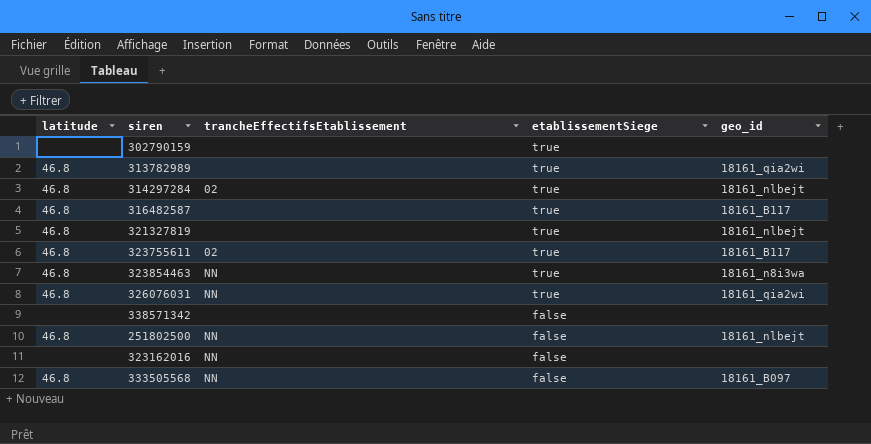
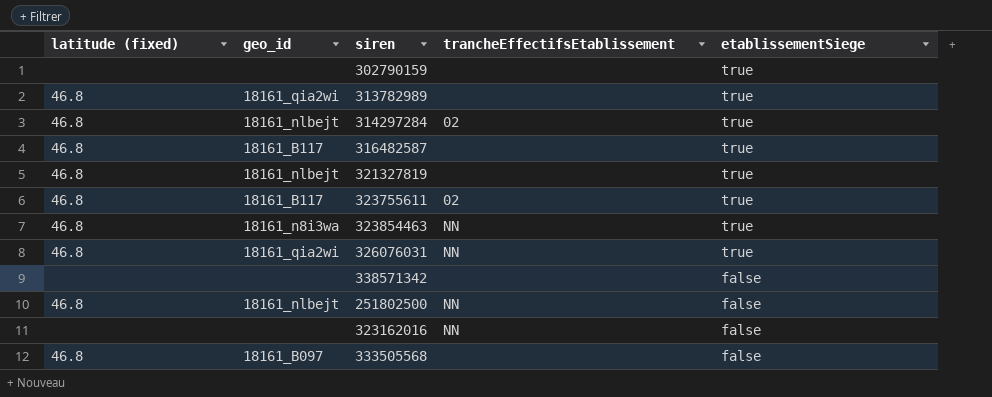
column name: latitude -> latitude (fixed)
column geo_id | position: 5 -> 2
333505568 | trancheEffectifsEtablissement: NN -> none

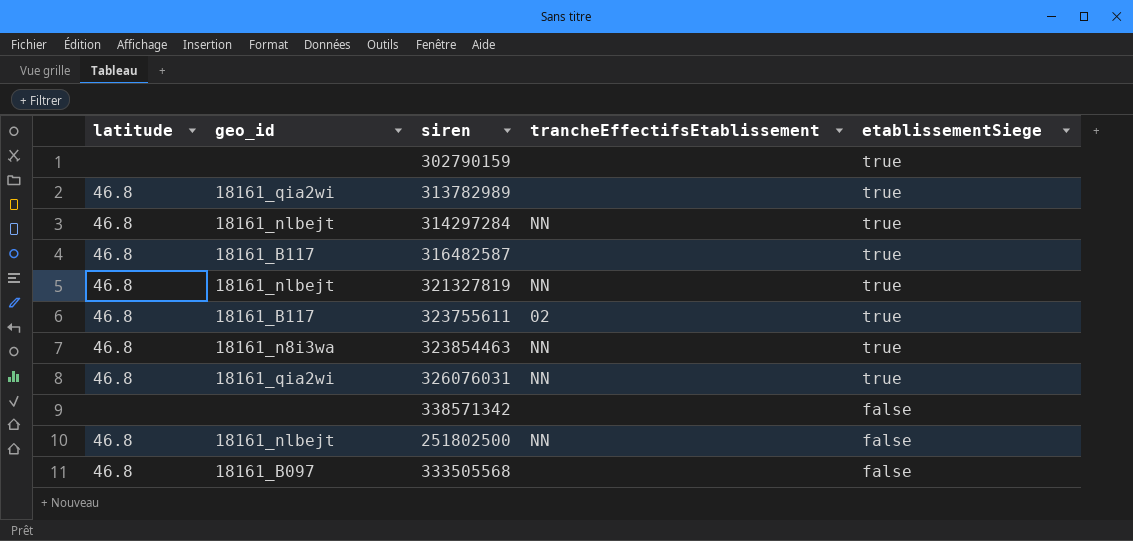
column name: latitude (fixed) -> latitude
row 323162016: none | none | NN | false -> none
314297284 | trancheEffectifsEtablissement: 02 -> NN
321327819 | trancheEffectifsEtablissement: none -> NN

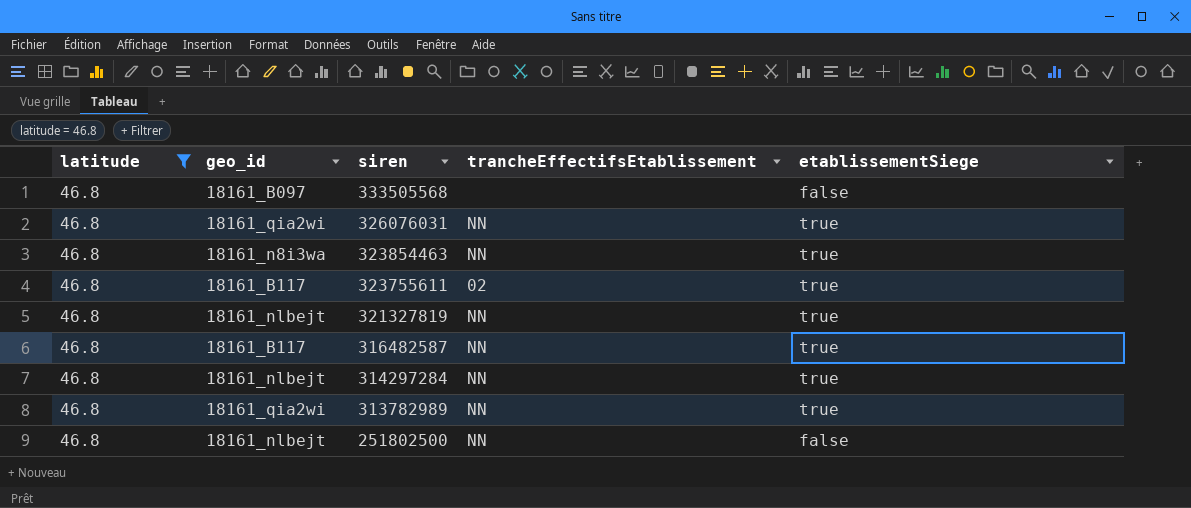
filter: none -> latitude = 46.8
row order: etablissementSiege descending -> siren descending
316482587 | trancheEffectifsEtablissement: none -> NN
313782989 | trancheEffectifsEtablissement: none -> NN

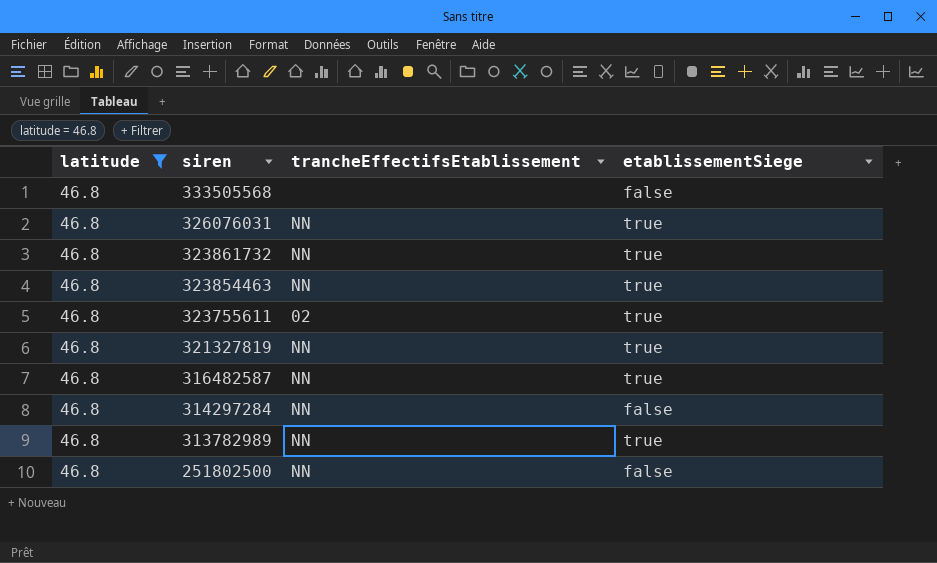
column geo_id | position: 2 -> none
row 323861732: none -> 46.8 | NN | true
314297284 | etablissementSiege: true -> false

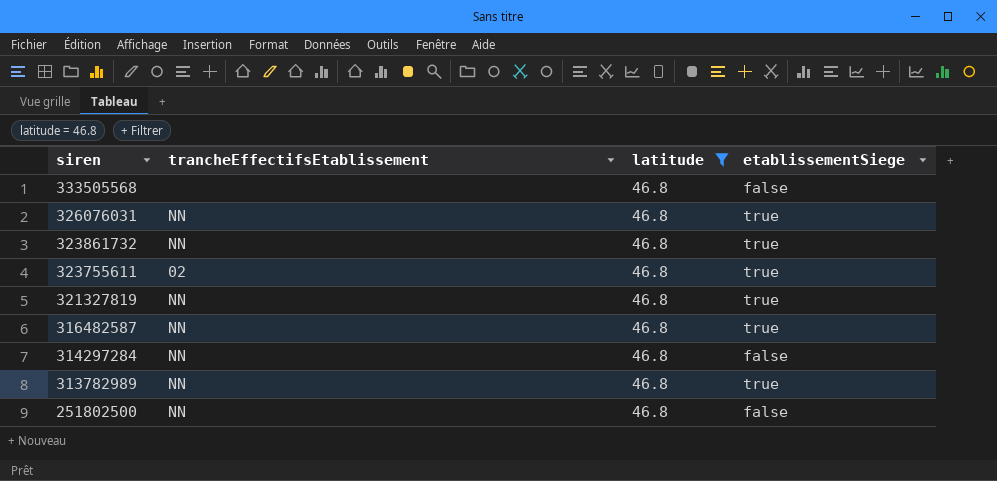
column latitude | position: 1 -> 3
row 323854463: 46.8 | NN | true -> none

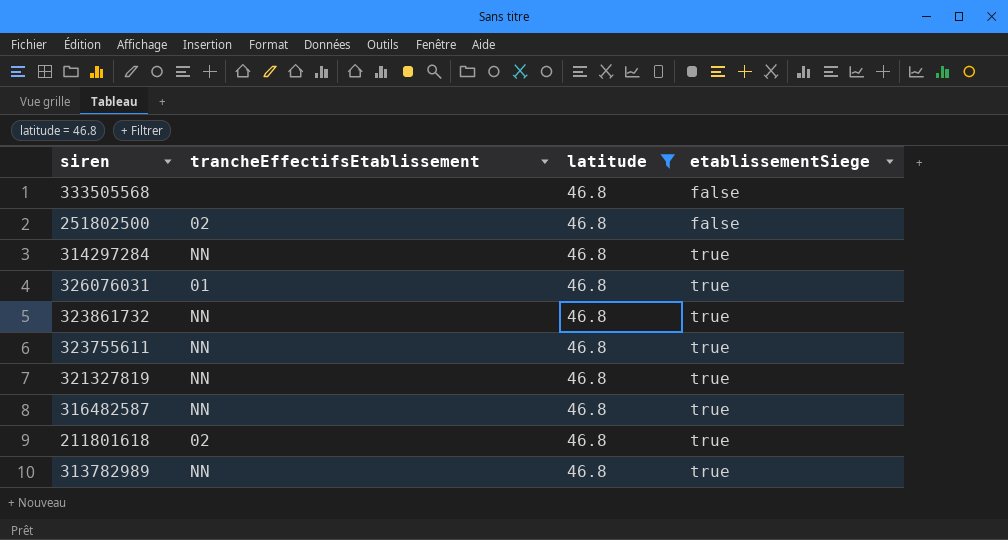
row order: siren descending -> etablissementSiege ascending
251802500 | trancheEffectifsEtablissement: NN -> 02
314297284 | etablissementSiege: false -> true
326076031 | trancheEffectifsEtablissement: NN -> 01
323755611 | trancheEffectifsEtablissement: 02 -> NN
row 211801618: none -> 02 | 46.8 | true

